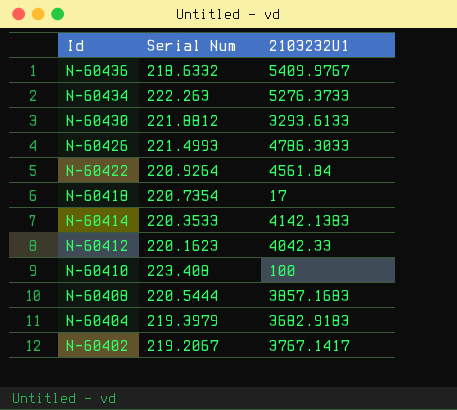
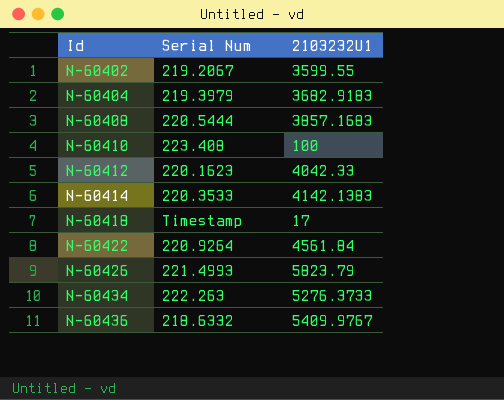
row order: Id descending -> Id ascending
row N-60430: 221.8812 | 3293.6133 -> none
N-60402 | 2103232U1: 3767.1417 -> 3599.55
N-60418 | Serial Num: 220.7354 -> Timestamp
N-60426 | 2103232U1: 4786.3033 -> 5823.79

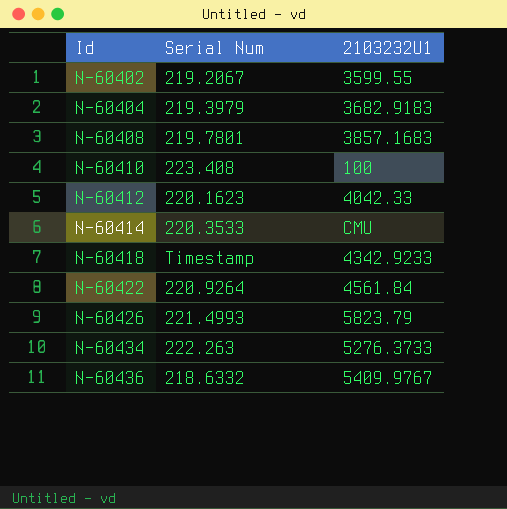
N-60408 | Serial Num: 220.5444 -> 219.7801
N-60414 | 2103232U1: 4142.1383 -> CMU
N-60418 | 2103232U1: 17 -> 4342.9233

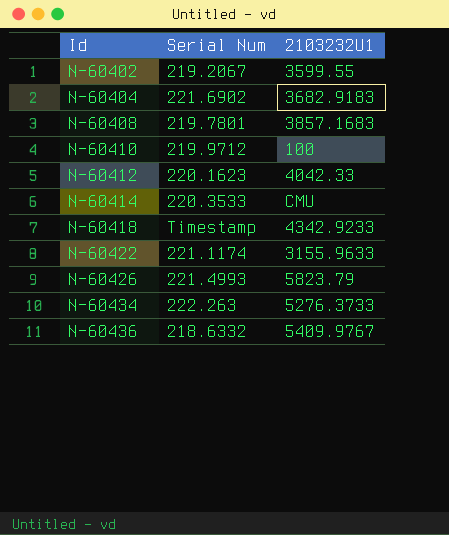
N-60404 | Serial Num: 219.3979 -> 221.6902
N-60410 | Serial Num: 223.408 -> 219.9712
N-60422 | Serial Num: 220.9264 -> 221.1174
N-60422 | 2103232U1: 4561.84 -> 3155.9633

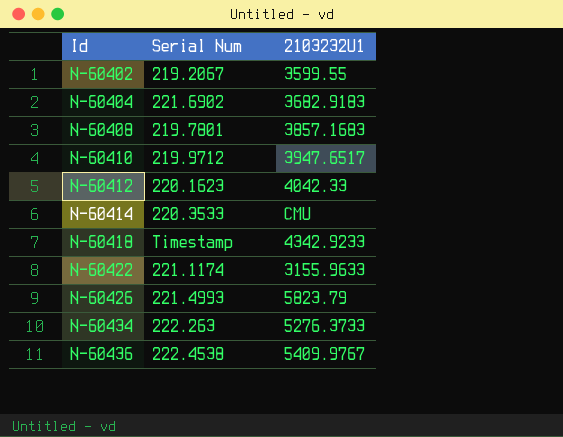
N-60410 | 2103232U1: 100 -> 3947.6517
N-60436 | Serial Num: 218.6332 -> 222.4538

